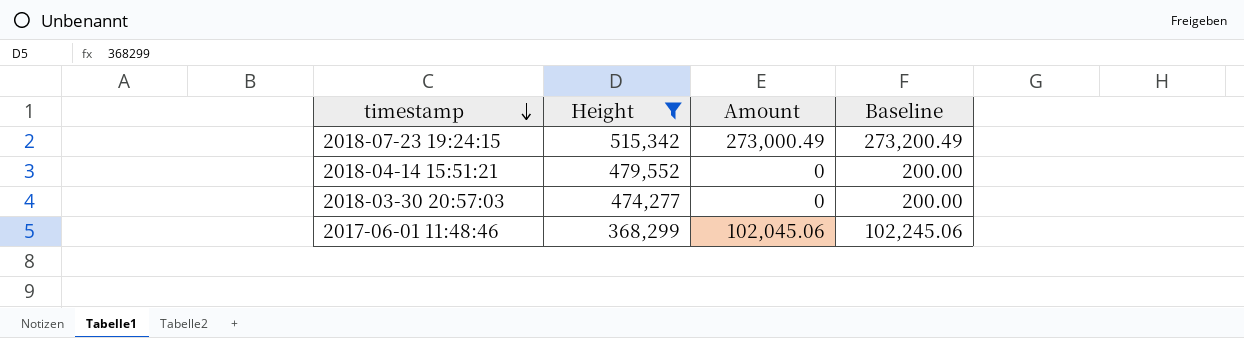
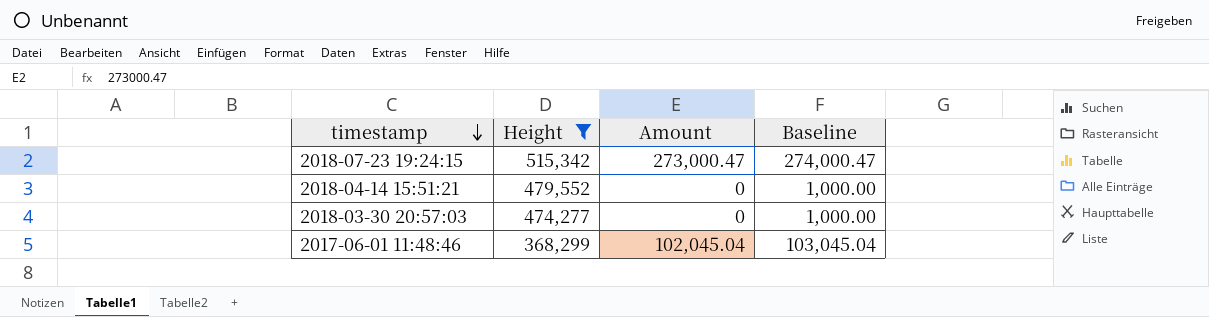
column Baseline | formula: [Amount] + 200 -> [Amount] + 1000
2018-07-23 19:24:15 | Amount: 273,000.49 -> 273,000.47
2017-06-01 11:48:46 | Amount: 102,045.06 -> 102,045.04

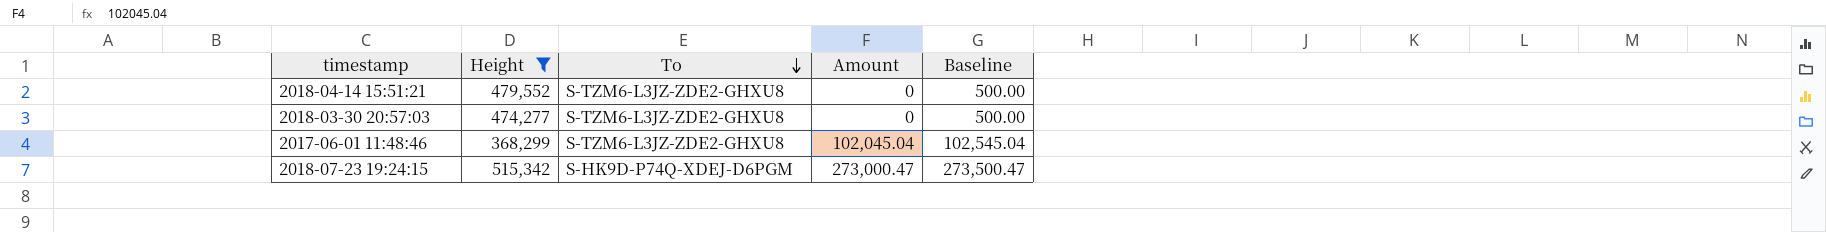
row order: timestamp descending -> To descending
column To | position: none -> 3
column Baseline | formula: [Amount] + 1000 -> [Amount] + 500

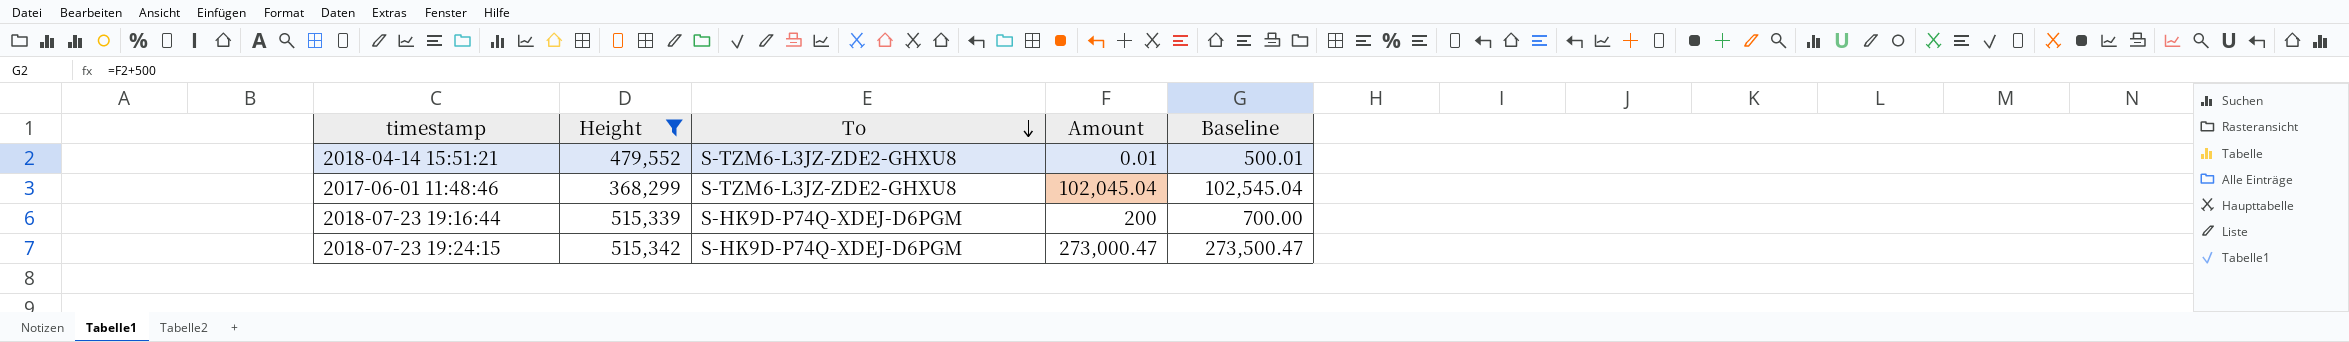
row 2018-03-30 20:57:03: 474,277 | S-TZM6-L3JZ-ZDE2-GHXU8 | 0 | 500.00 -> none
2018-04-14 15:51:21 | Amount: 0 -> 0.01
2018-04-14 15:51:21 | Baseline: 500.00 -> 500.01
row 2018-07-23 19:16:44: none -> 515,339 | S-HK9D-P74Q-XDEJ-D6PGM | 200 | 700.00

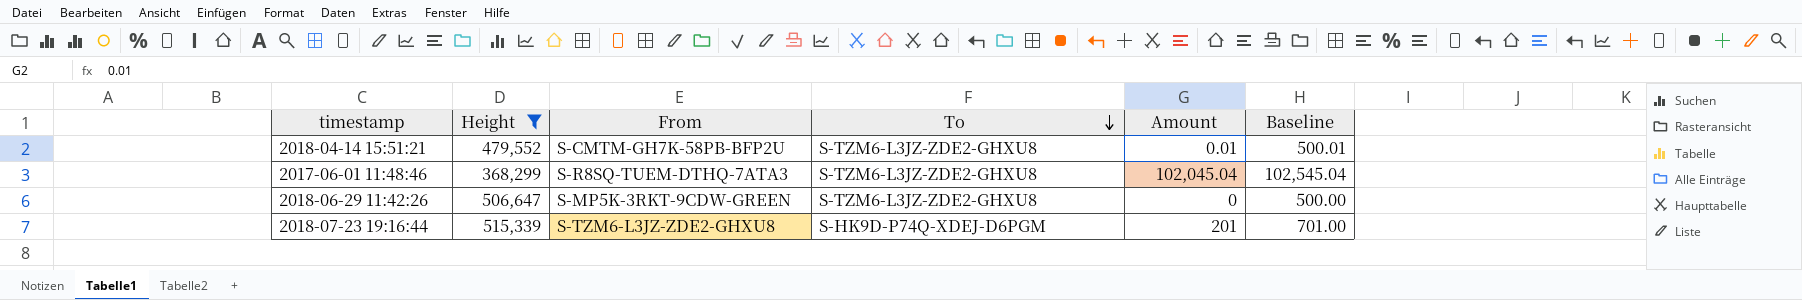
column From | position: none -> 3
row 2018-07-23 19:24:15: 515,342 | S-HK9D-P74Q-XDEJ-D6PGM | 273,000.47 | 273,500.47 -> none
row 2018-06-29 11:42:26: none -> 506,647 | S-MP5K-3RKT-9CDW-GREEN | S-TZM6-L3JZ-ZDE2-GHXU8 | 0 | 500.00
2018-07-23 19:16:44 | Amount: 200 -> 201
2018-07-23 19:16:44 | Baseline: 700.00 -> 701.00

